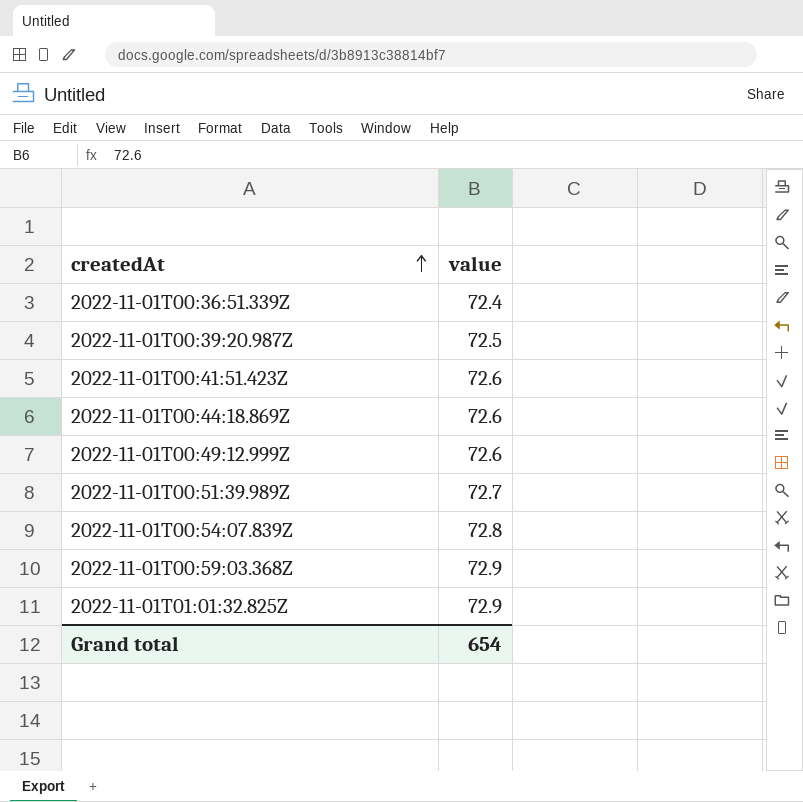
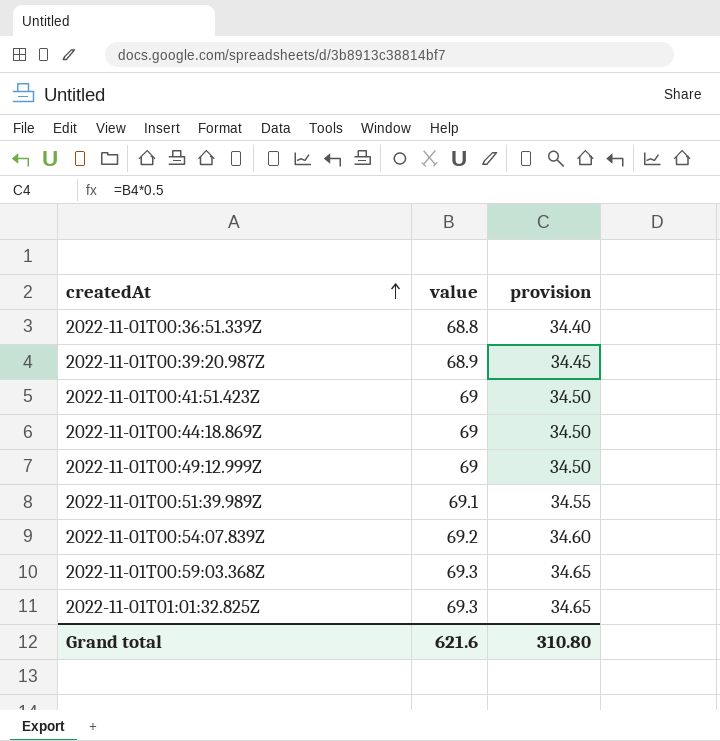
column provision | formula: none -> [value] * 0.5
2022-11-01T00:36:51.339Z | value: 72.4 -> 68.8
2022-11-01T00:39:20.987Z | value: 72.5 -> 68.9
2022-11-01T00:41:51.423Z | value: 72.6 -> 69
2022-11-01T00:44:18.869Z | value: 72.6 -> 69
2022-11-01T00:49:12.999Z | value: 72.6 -> 69
2022-11-01T00:51:39.989Z | value: 72.7 -> 69.1
2022-11-01T00:54:07.839Z | value: 72.8 -> 69.2
2022-11-01T00:59:03.368Z | value: 72.9 -> 69.3
2022-11-01T01:01:32.825Z | value: 72.9 -> 69.3
Grand total | value: 654 -> 621.6

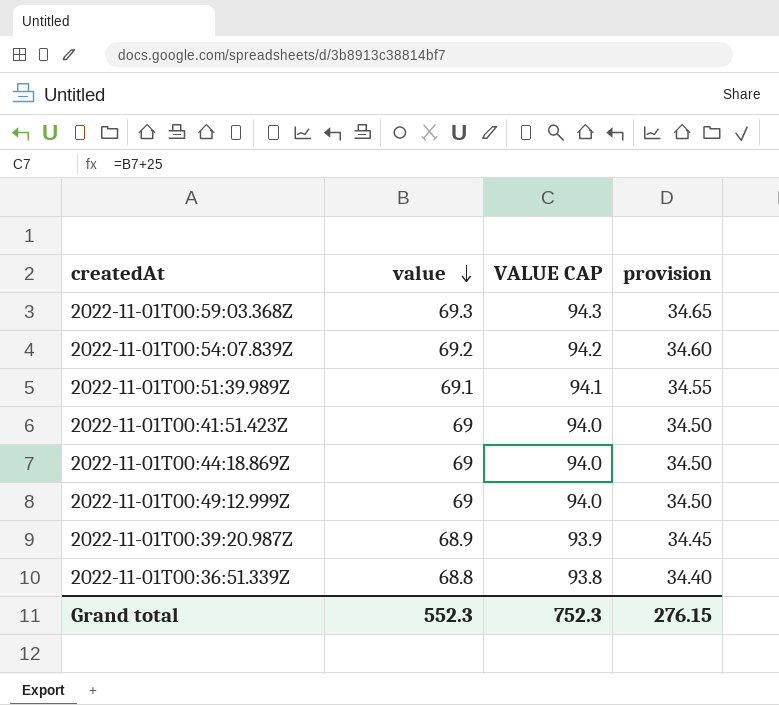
row order: createdAt ascending -> value descending
column VALUE CAP | formula: none -> [value] + 25
row 2022-11-01T01:01:32.825Z: 69.3 | 34.65 -> none
Grand total | value: 621.6 -> 552.3
Grand total | provision: 310.80 -> 276.15

